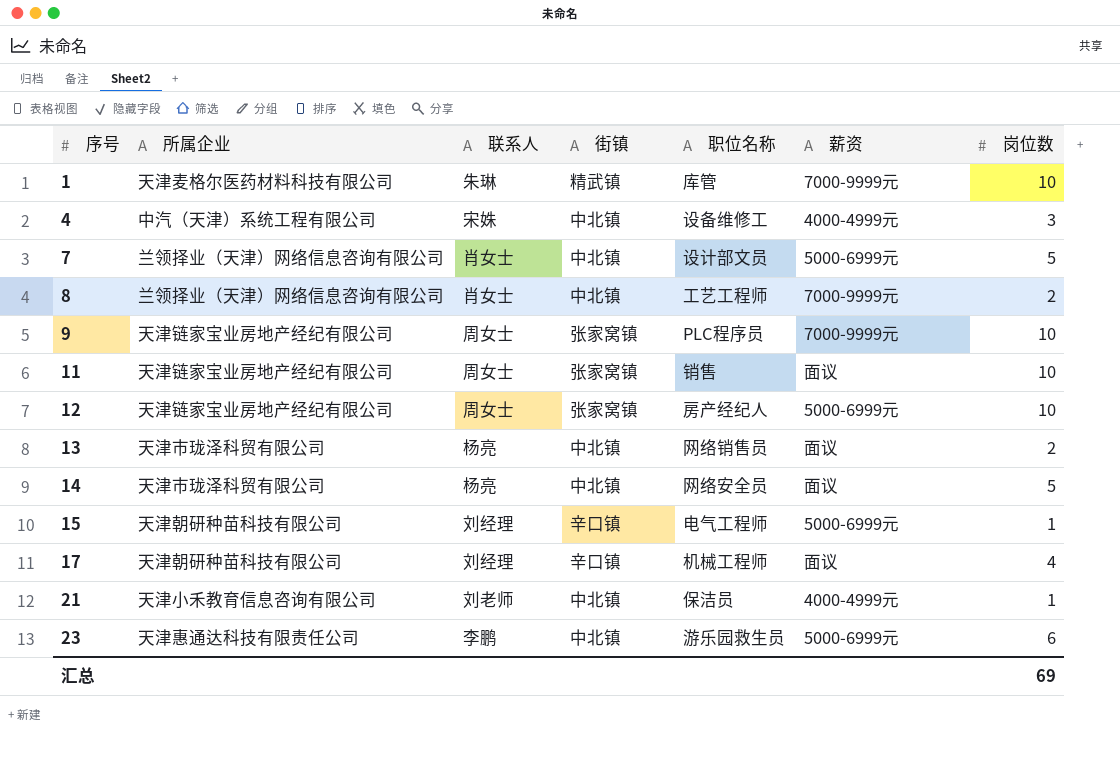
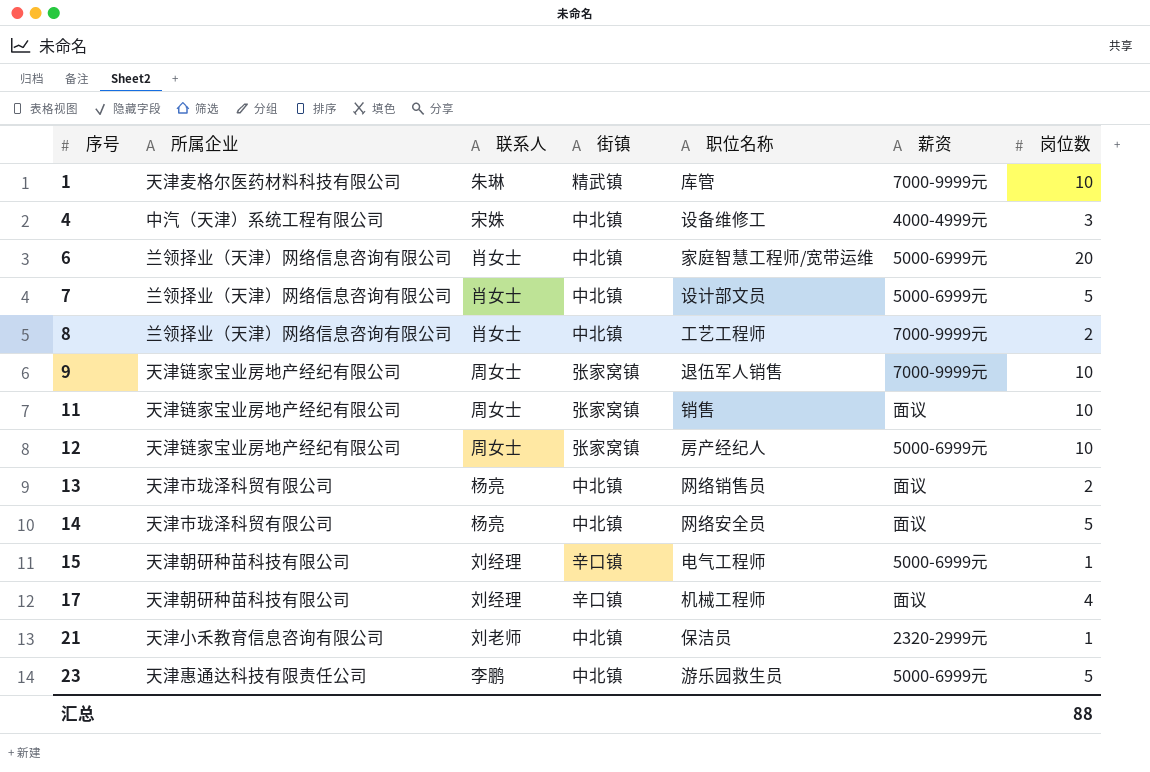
row 6: none -> 兰领择业（天津）网络信息咨询有限公司 | 肖女士 | 中北镇 | 家庭智慧工程师/宽带运维 | 5000-6999元 | 20
9 | 职位名称: PLC程序员 -> 退伍军人销售
21 | 薪资: 4000-4999元 -> 2320-2999元
23 | 岗位数: 6 -> 5
汇总 | 岗位数: 69 -> 88

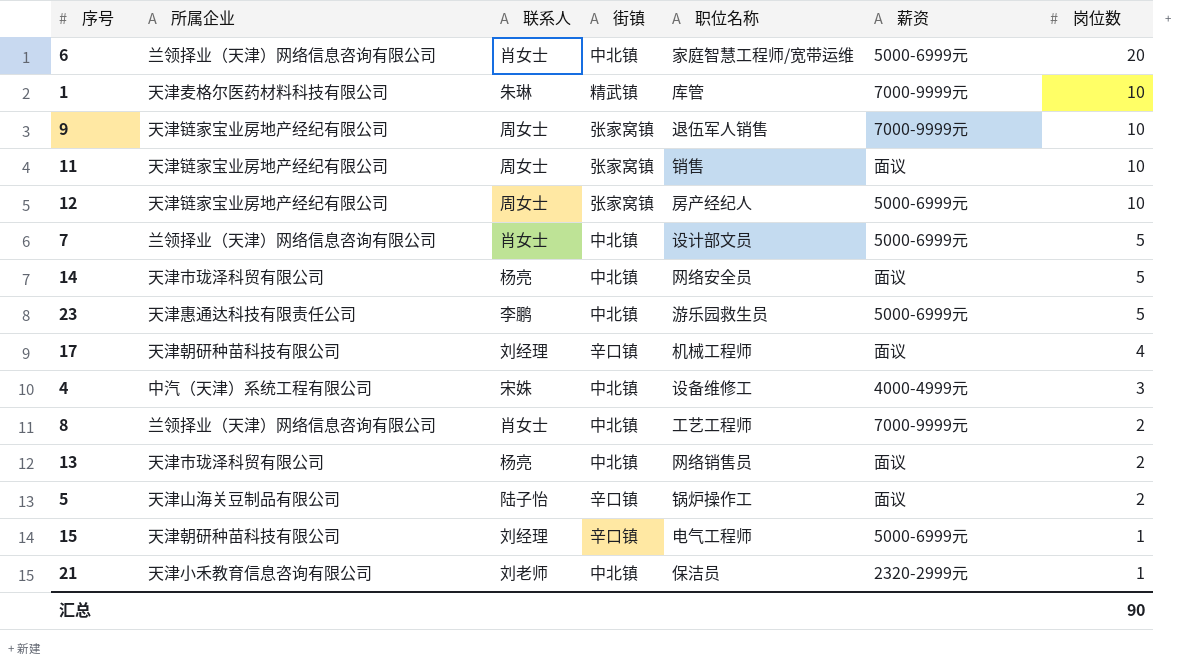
row order: 序号 ascending -> 岗位数 descending
row 5: none -> 天津山海关豆制品有限公司 | 陆子怡 | 辛口镇 | 锅炉操作工 | 面议 | 2
汇总 | 岗位数: 88 -> 90

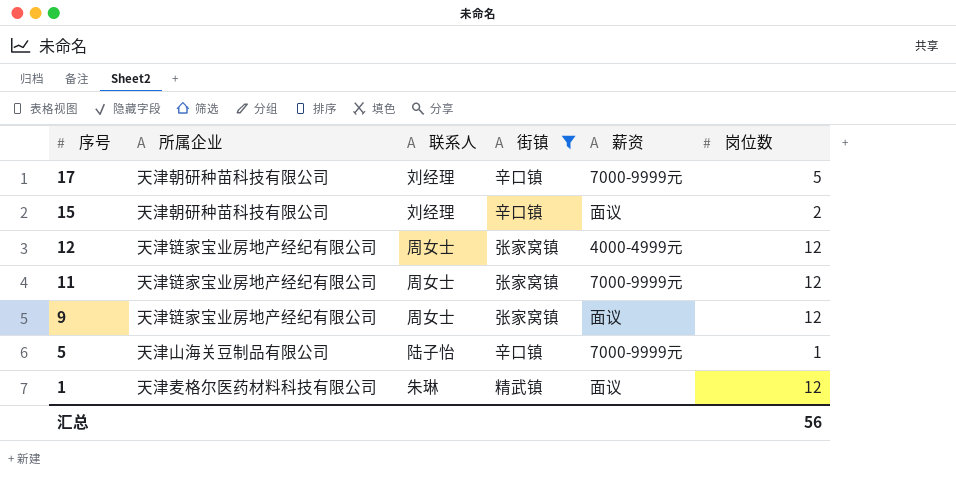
filter: none -> 街镇 != 中北镇
row order: 岗位数 descending -> 序号 descending
column 职位名称 | position: 5 -> none
17 | 薪资: 面议 -> 7000-9999元
17 | 岗位数: 4 -> 5
15 | 薪资: 5000-6999元 -> 面议
15 | 岗位数: 1 -> 2
12 | 薪资: 5000-6999元 -> 4000-4999元
12 | 岗位数: 10 -> 12
11 | 薪资: 面议 -> 7000-9999元
11 | 岗位数: 10 -> 12
9 | 薪资: 7000-9999元 -> 面议
9 | 岗位数: 10 -> 12
5 | 薪资: 面议 -> 7000-9999元
5 | 岗位数: 2 -> 1
1 | 薪资: 7000-9999元 -> 面议
1 | 岗位数: 10 -> 12
汇总 | 岗位数: 90 -> 56

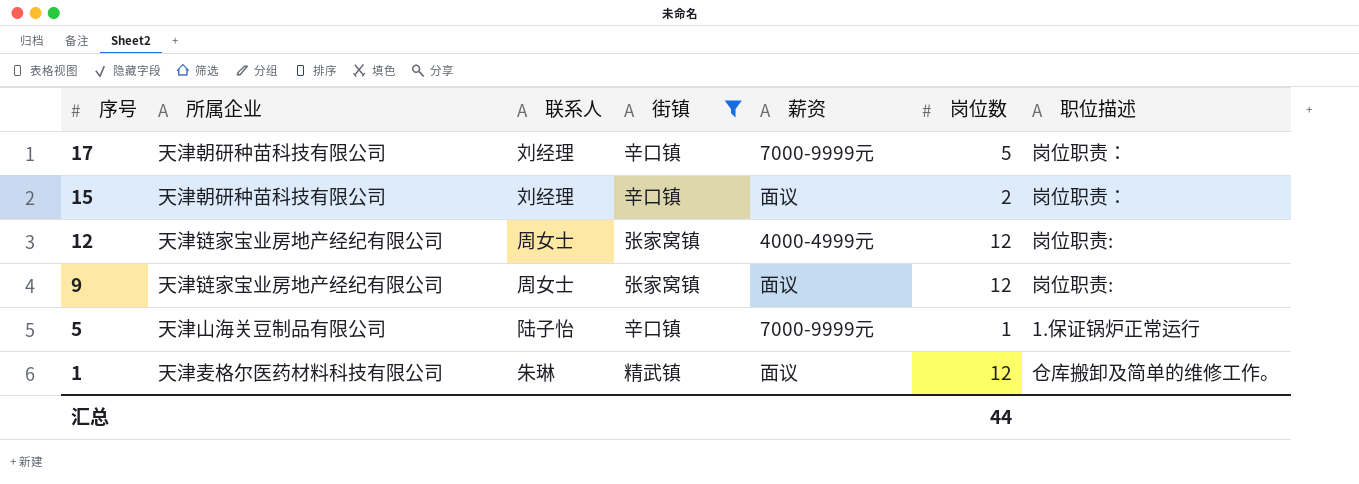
column 职位描述 | position: none -> 7
row 11: 天津链家宝业房地产经纪有限公司 | 周女士 | 张家窝镇 | 7000-9999元 | 12 -> none
汇总 | 岗位数: 56 -> 44

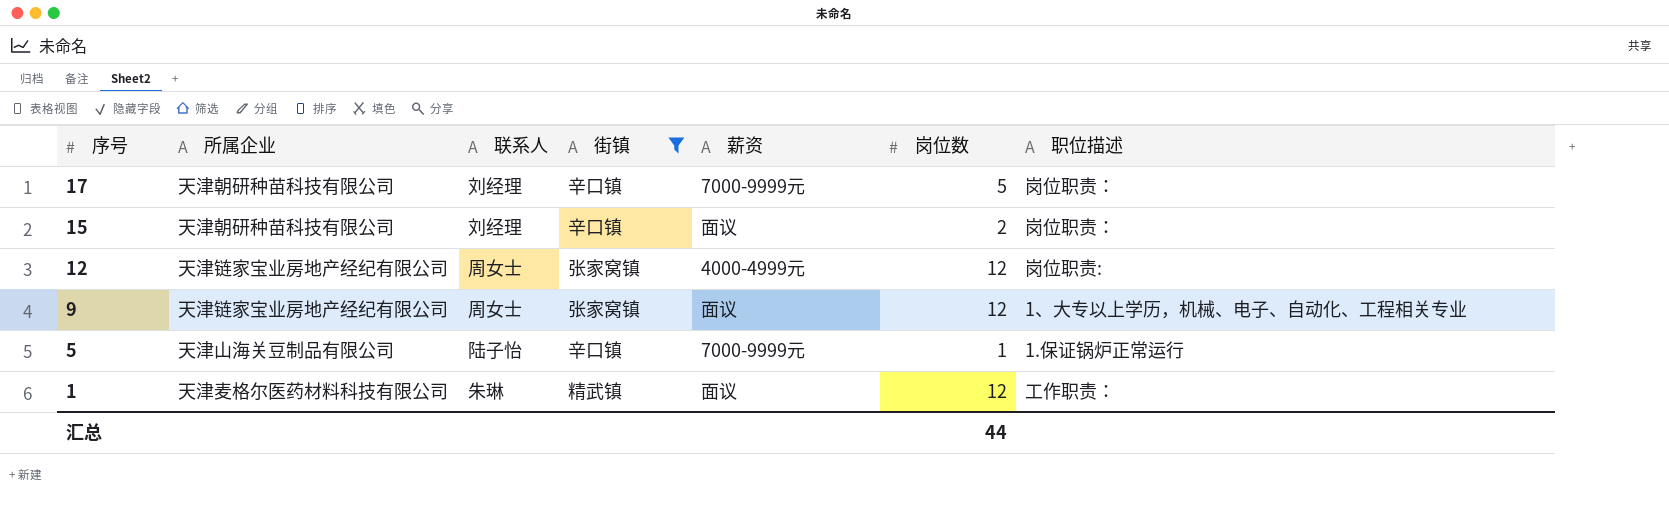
9 | 职位描述: 岗位职责: -> 1、大专以上学历，机械、电子、自动化、工程相关专业
1 | 职位描述: 仓库搬卸及简单的维修工作。 -> 工作职责：

